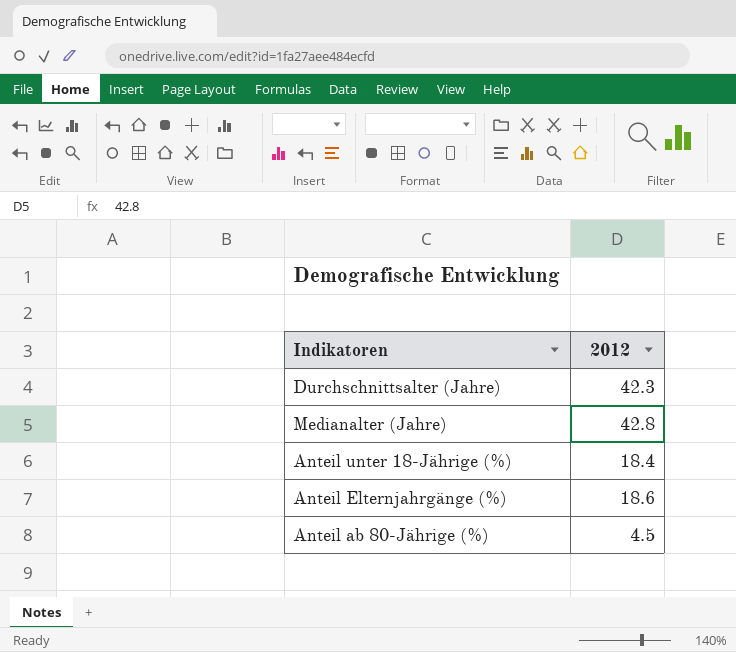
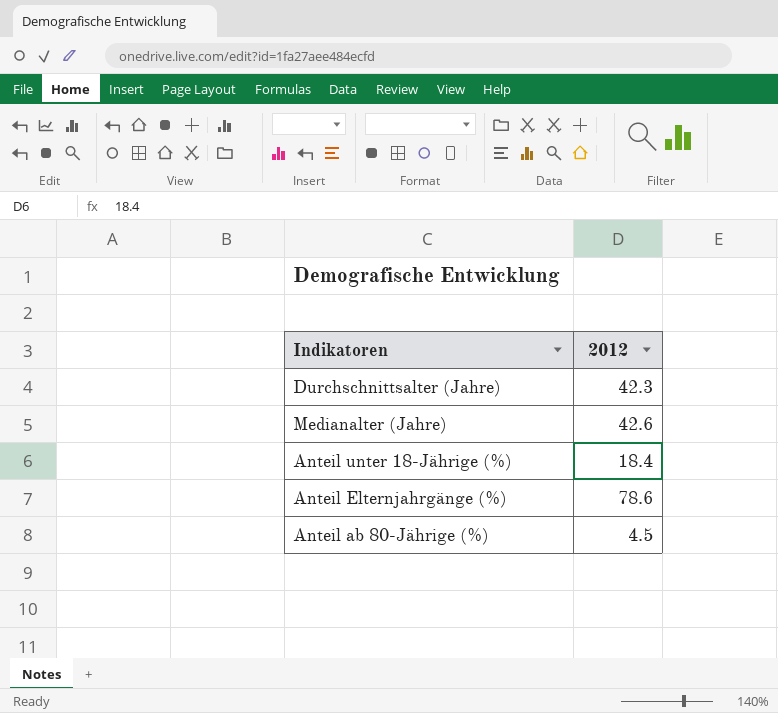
Medianalter (Jahre) | 2012: 42.8 -> 42.6
Anteil Elternjahrgänge (%) | 2012: 18.6 -> 78.6

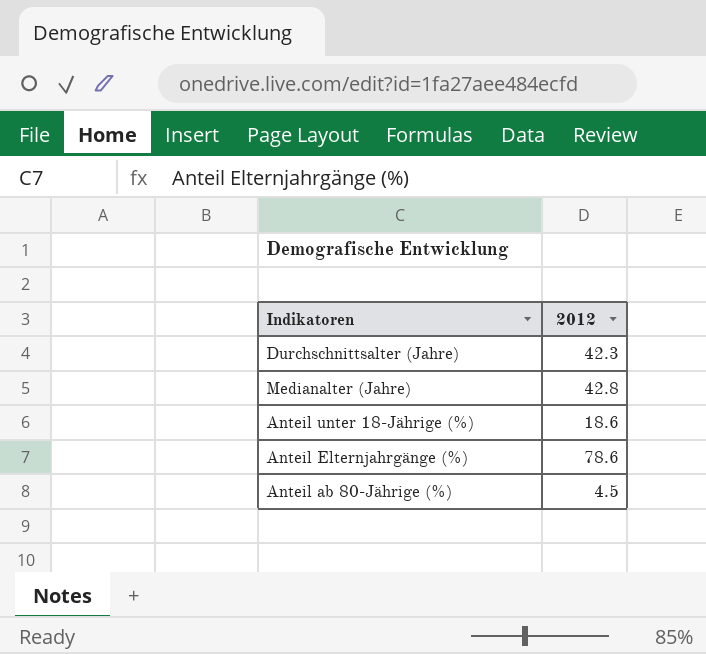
Medianalter (Jahre) | 2012: 42.6 -> 42.8
Anteil unter 18-Jährige (%) | 2012: 18.4 -> 18.6

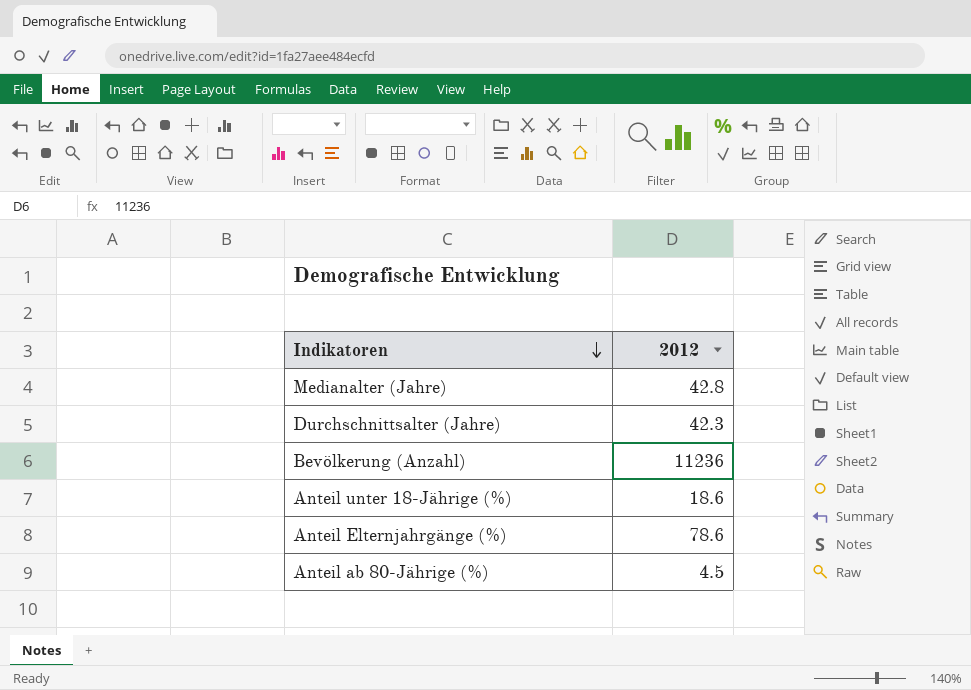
row order: none -> Indikatoren descending
row Bevölkerung (Anzahl): none -> 11236

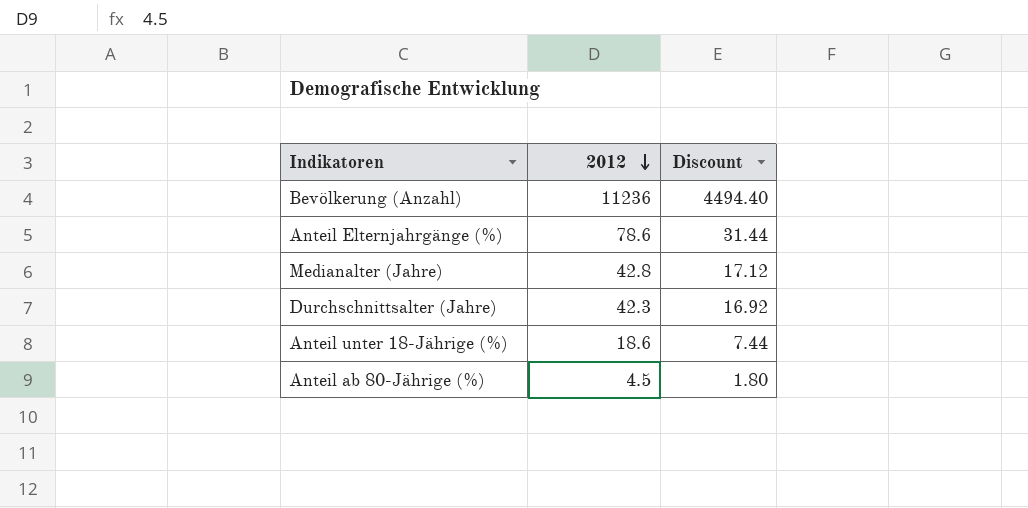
row order: Indikatoren descending -> 2012 descending
column Discount | formula: none -> [2012] * 0.4

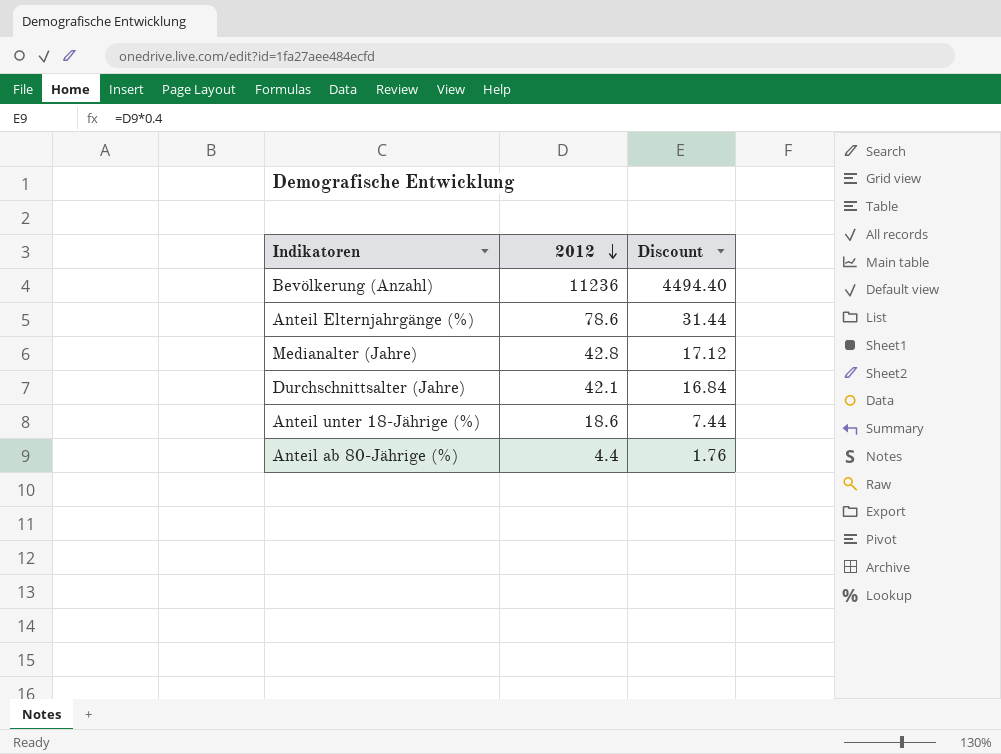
Durchschnittsalter (Jahre) | 2012: 42.3 -> 42.1
Durchschnittsalter (Jahre) | Discount: 16.92 -> 16.84
Anteil ab 80-Jährige (%) | 2012: 4.5 -> 4.4
Anteil ab 80-Jährige (%) | Discount: 1.80 -> 1.76

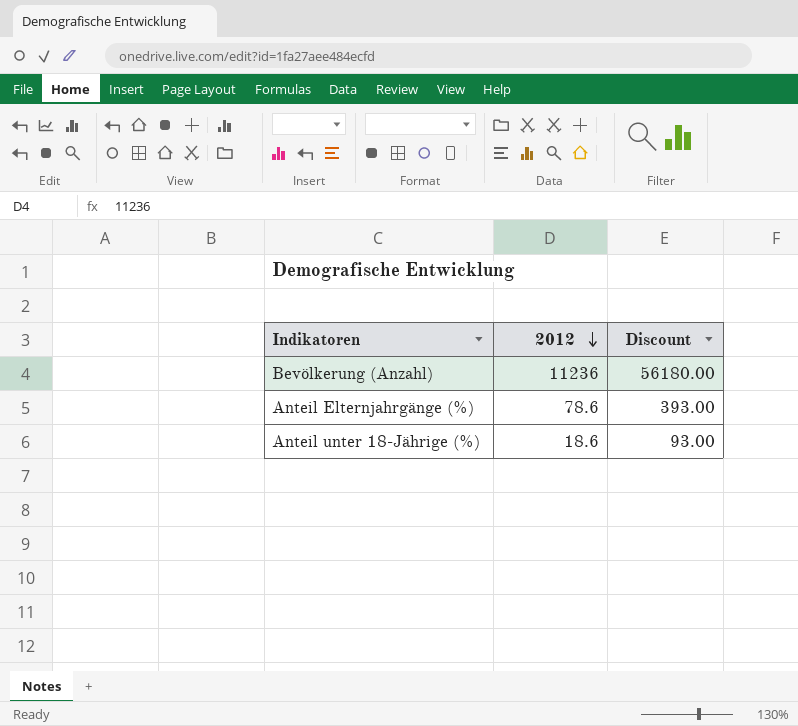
column Discount | formula: [2012] * 0.4 -> [2012] * 5
row Medianalter (Jahre): 42.8 | 17.12 -> none
row Durchschnittsalter (Jahre): 42.1 | 16.84 -> none
row Anteil ab 80-Jährige (%): 4.4 | 1.76 -> none

